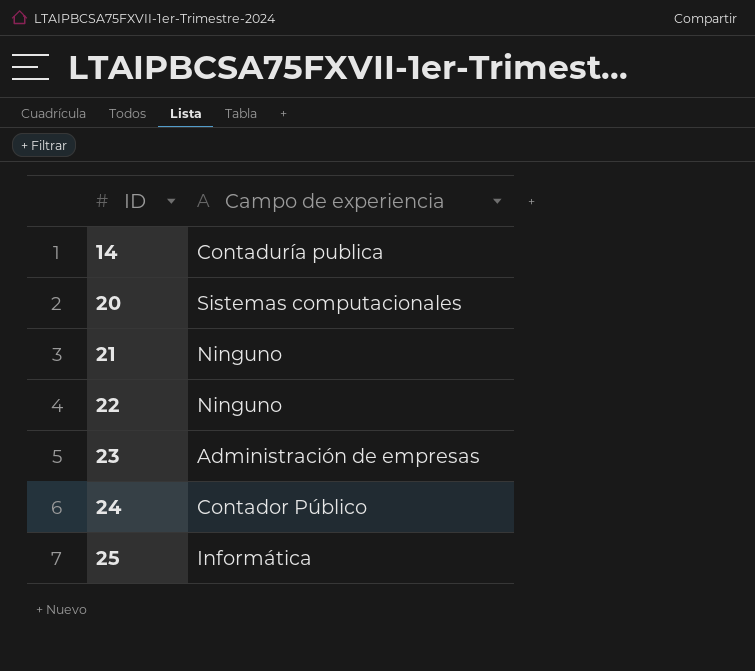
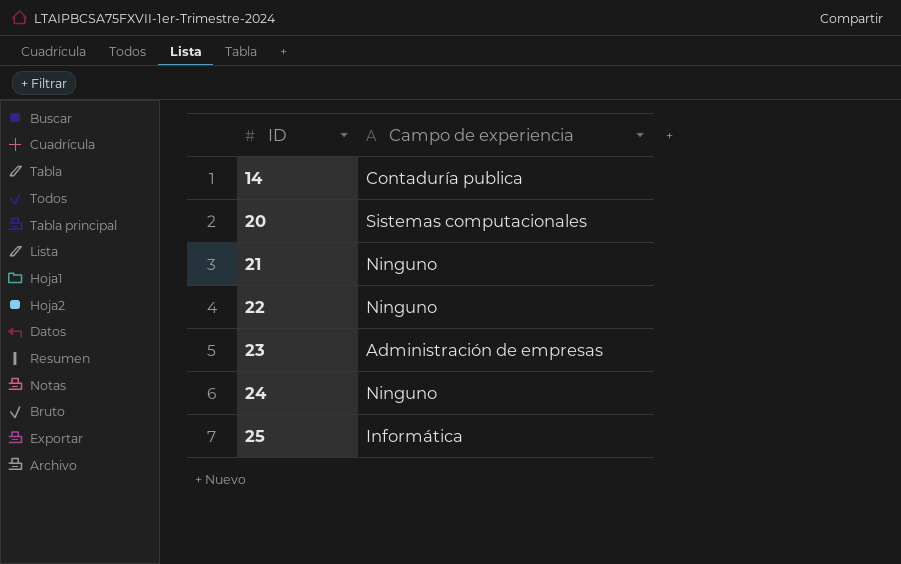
24 | Campo de experiencia: Contador Público -> Ninguno

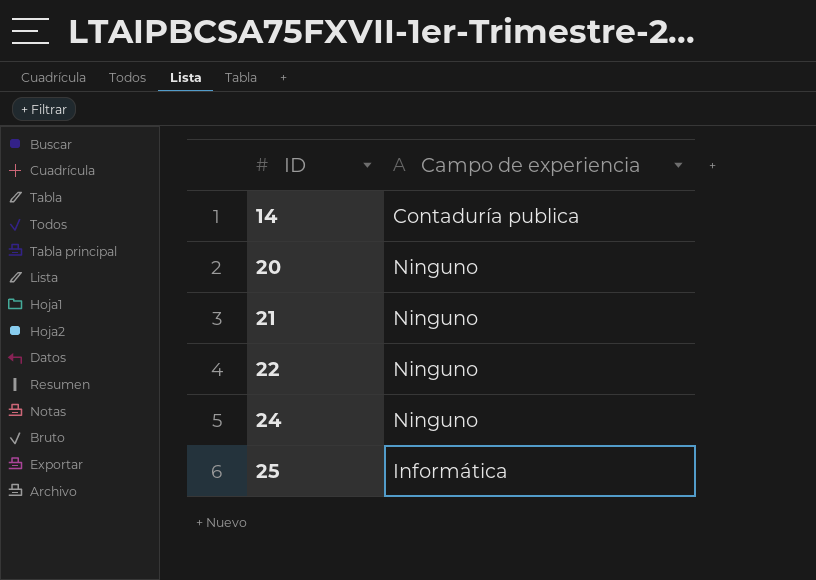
row 23: Administración de empresas -> none
20 | Campo de experiencia: Sistemas computacionales -> Ninguno

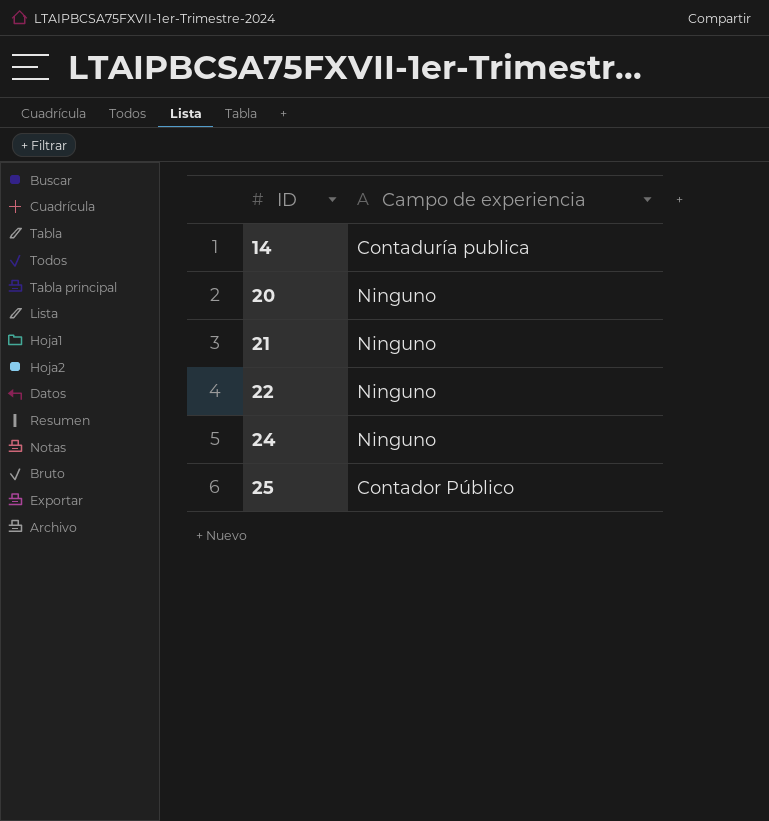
25 | Campo de experiencia: Informática -> Contador Público

